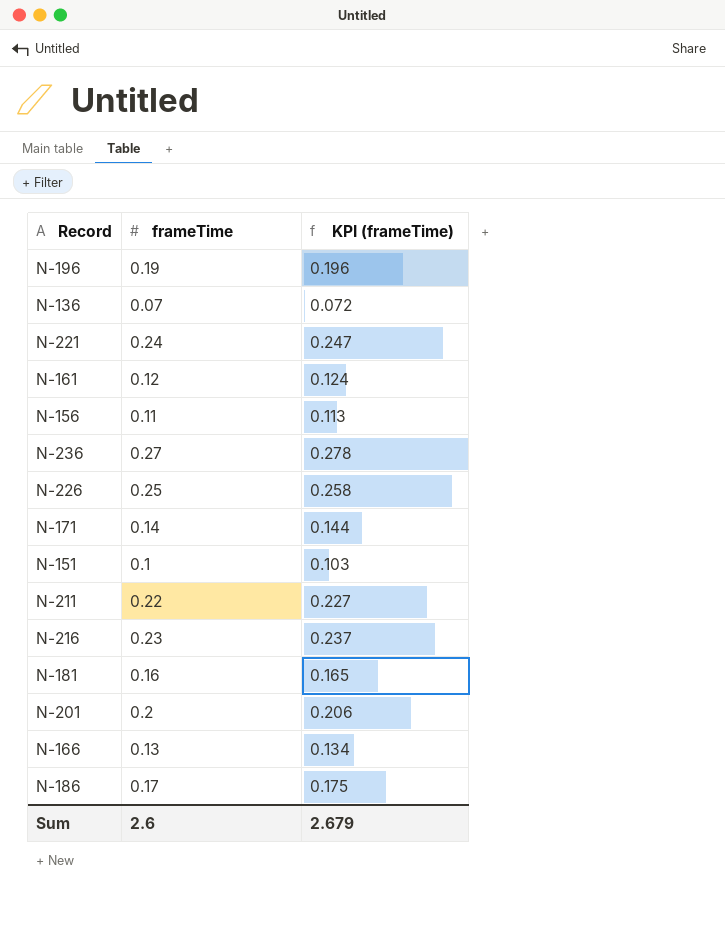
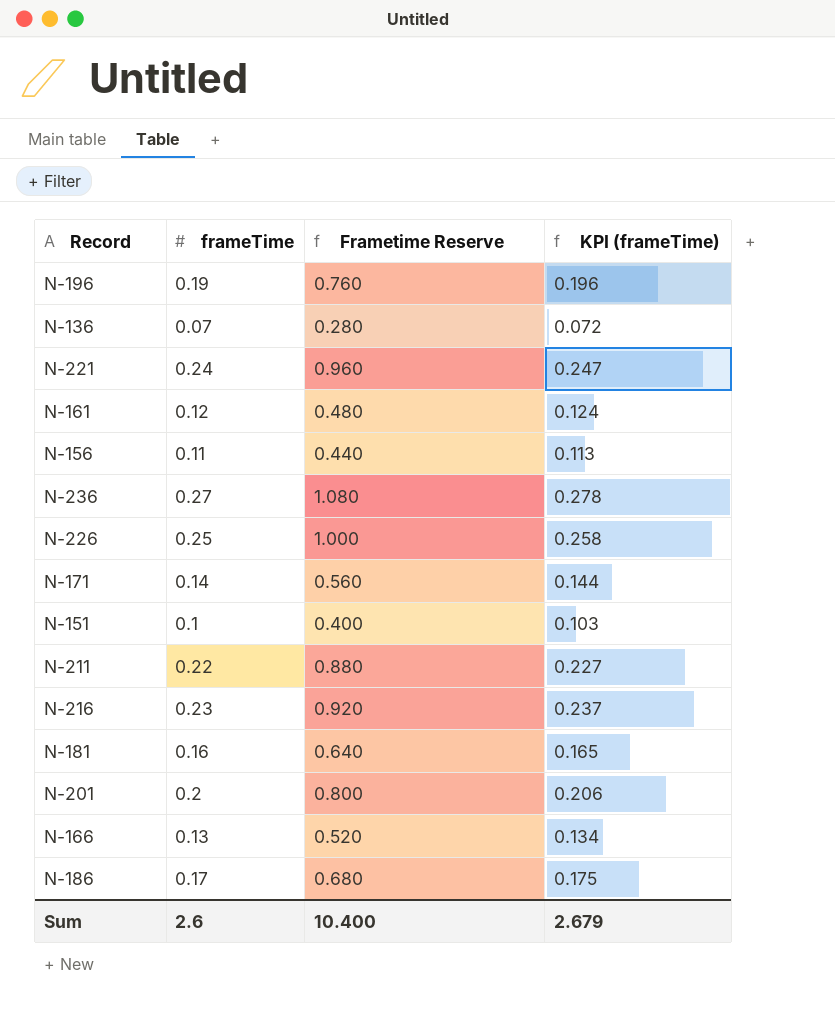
column Frametime Reserve | formula: none -> [frameTime] * 4

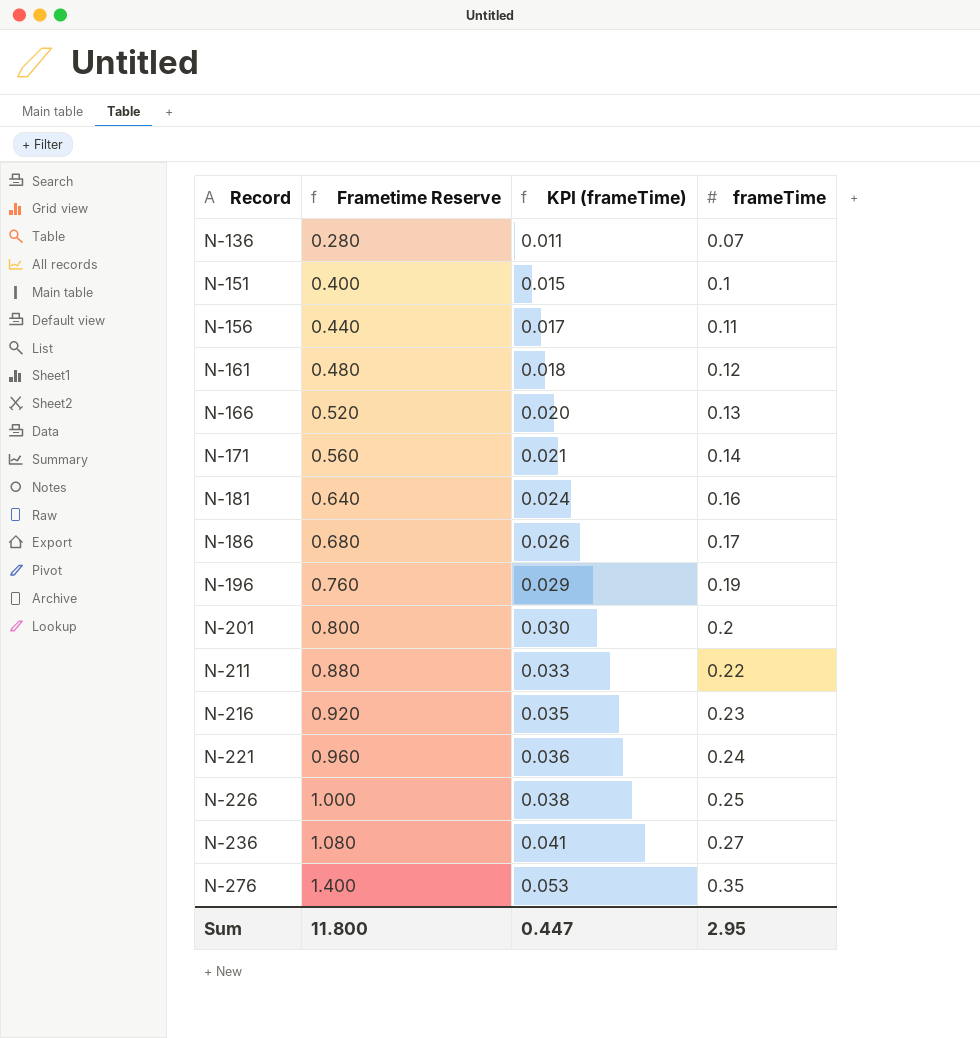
row order: none -> Record ascending
column KPI (frameTime) | formula: [frameTime] * 1.03 -> [frameTime] * 0.15
column frameTime | position: 2 -> 4
row N-276: none -> 1.400 | 0.053 | 0.35
Sum | Frametime Reserve: 10.400 -> 11.800
Sum | KPI (frameTime): 2.679 -> 0.447
Sum | frameTime: 2.6 -> 2.95

